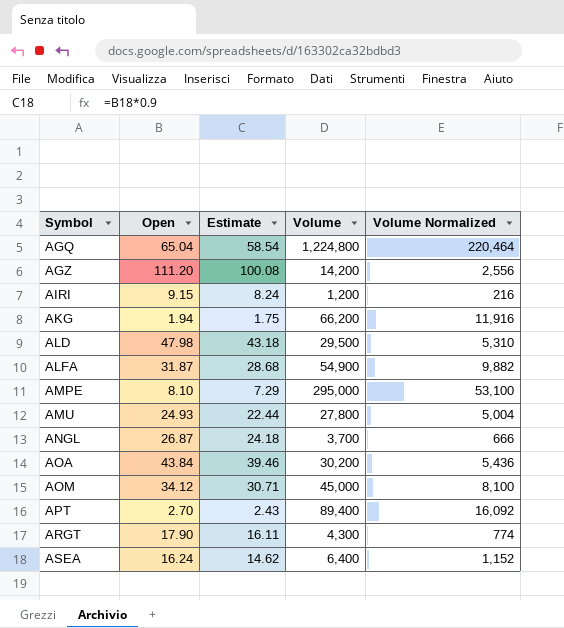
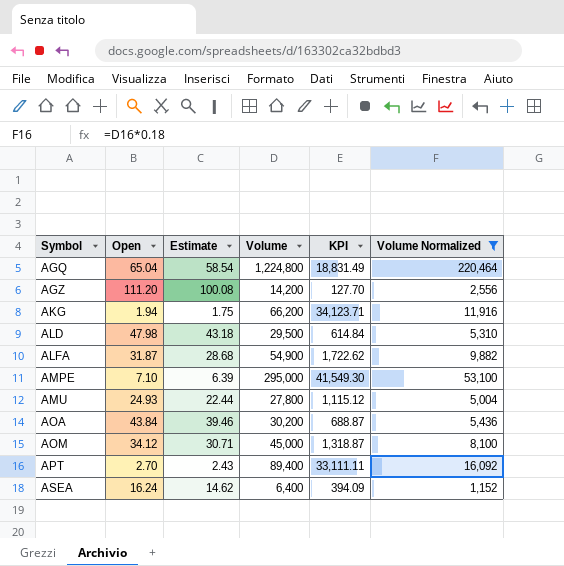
filter: none -> Volume Normalized >= 1,152
column KPI | formula: none -> [Volume] / [Open]
AMPE | Open: 8.10 -> 7.10
AMPE | Estimate: 7.29 -> 6.39

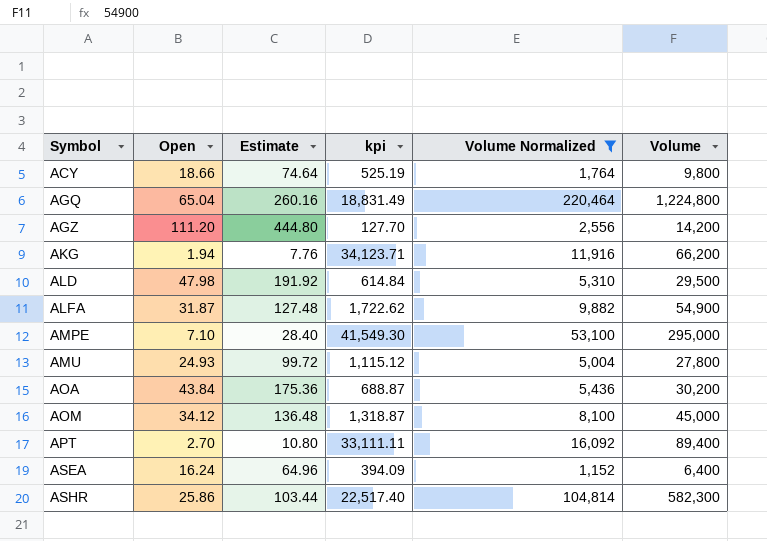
column Estimate | formula: [Open] * 0.9 -> [Open] * 4
column name: KPI -> kpi
column Volume | position: 4 -> 6
row ACY: none -> 18.66 | 74.64 | 525.19 | 1,764 | 9,800
row ASHR: none -> 25.86 | 103.44 | 22,517.40 | 104,814 | 582,300

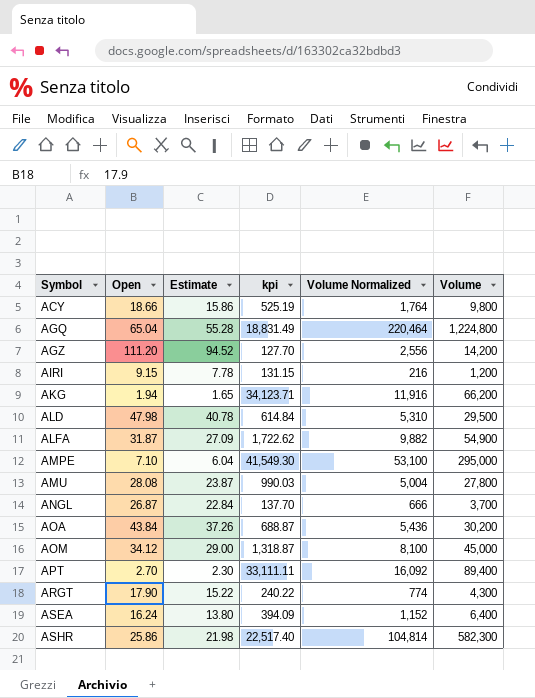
filter: Volume Normalized >= 1,152 -> none
column Estimate | formula: [Open] * 4 -> [Open] * 0.85
AMU | Open: 24.93 -> 28.08
AMU | kpi: 1,115.12 -> 990.03

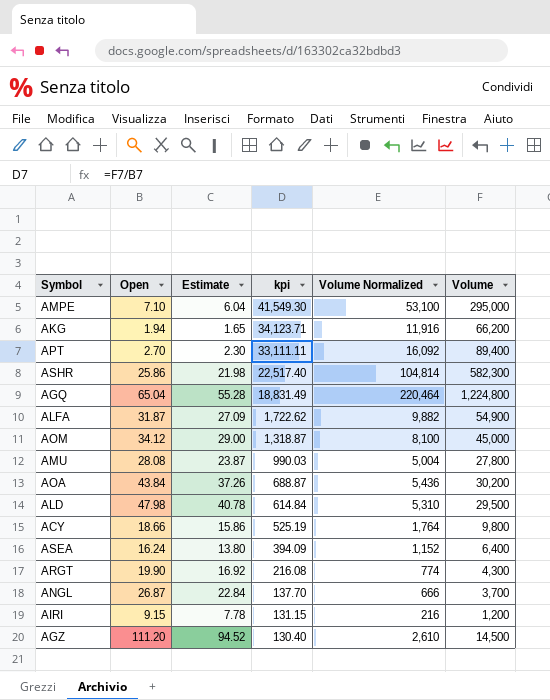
row order: Symbol ascending -> kpi descending
ARGT | Open: 17.90 -> 19.90
ARGT | Estimate: 15.22 -> 16.92
ARGT | kpi: 240.22 -> 216.08
AGZ | kpi: 127.70 -> 130.40
AGZ | Volume Normalized: 2,556 -> 2,610
AGZ | Volume: 14,200 -> 14,500

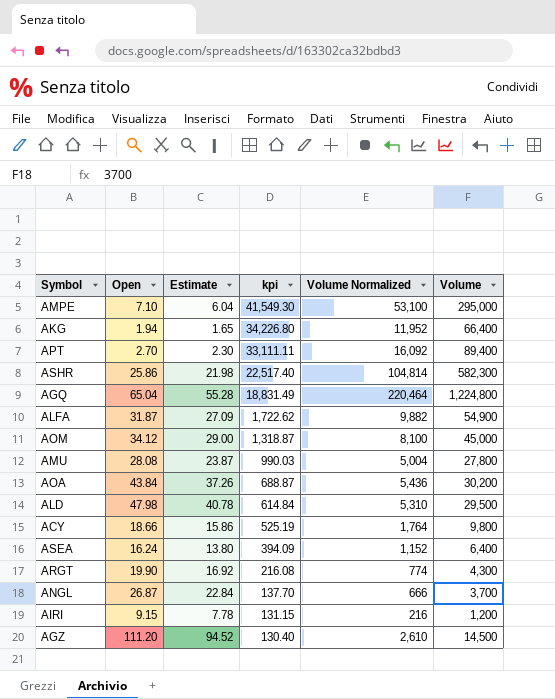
AKG | kpi: 34,123.71 -> 34,226.80
AKG | Volume Normalized: 11,916 -> 11,952
AKG | Volume: 66,200 -> 66,400

